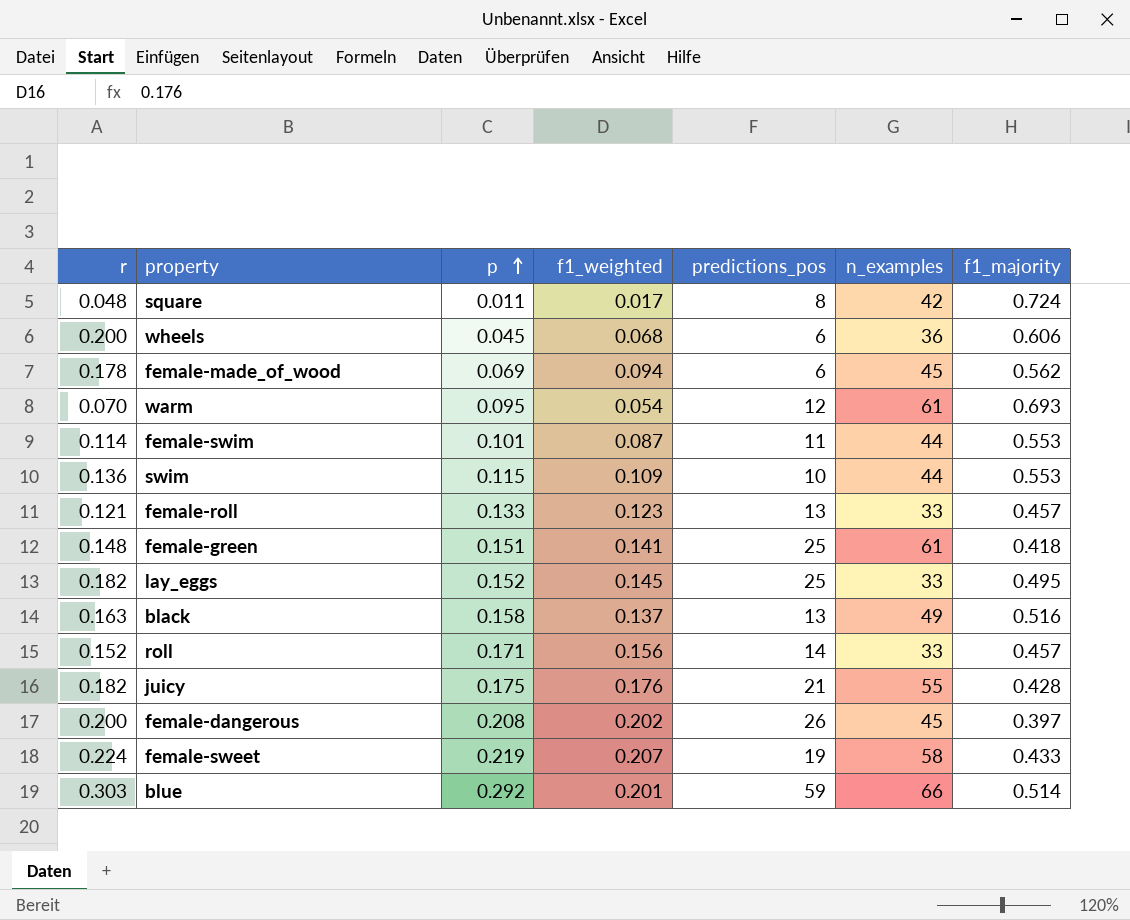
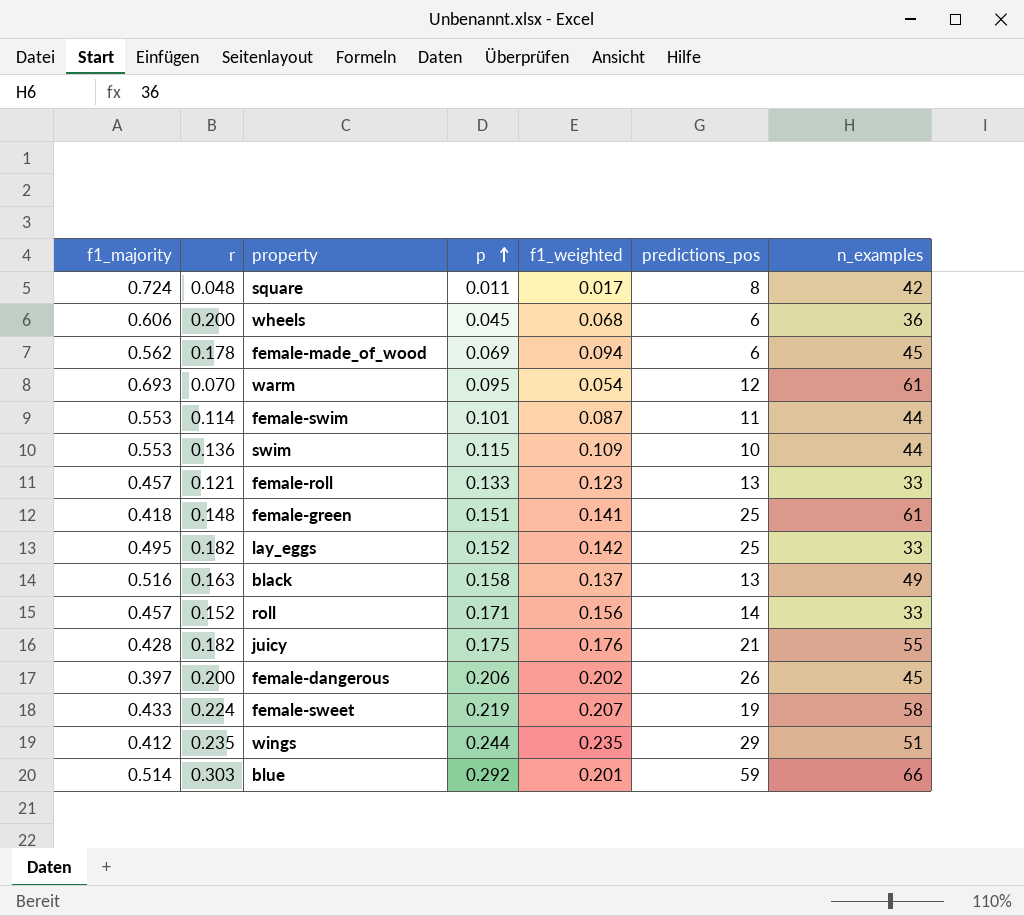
column f1_majority | position: 7 -> 1
lay_eggs | f1_weighted: 0.145 -> 0.142
female-dangerous | p: 0.208 -> 0.206
row wings: none -> 0.412 | 0.235 | 0.244 | 0.235 | 29 | 51

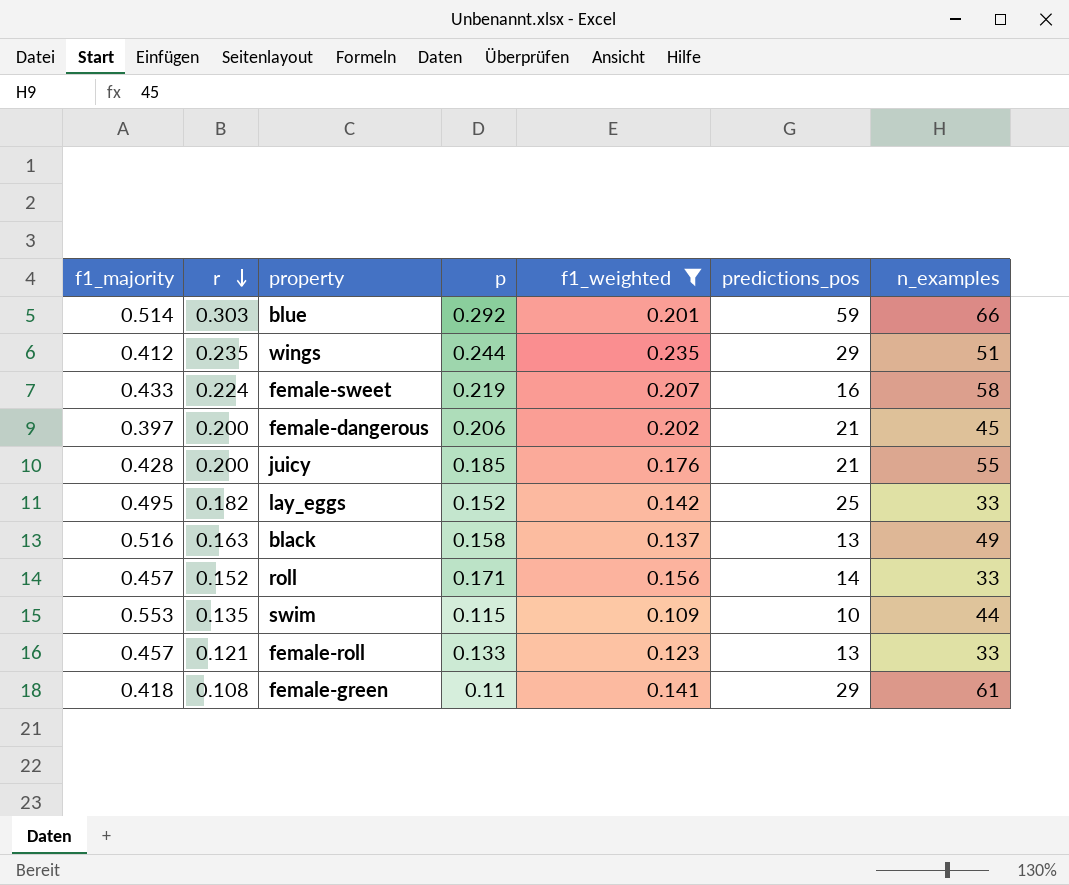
filter: none -> f1_weighted >= 0.109
row order: p ascending -> r descending
female-sweet | predictions_pos: 19 -> 16
female-dangerous | predictions_pos: 26 -> 21
juicy | r: 0.182 -> 0.200
juicy | p: 0.175 -> 0.185
swim | r: 0.136 -> 0.135
female-green | r: 0.148 -> 0.108
female-green | p: 0.151 -> 0.11
female-green | predictions_pos: 25 -> 29

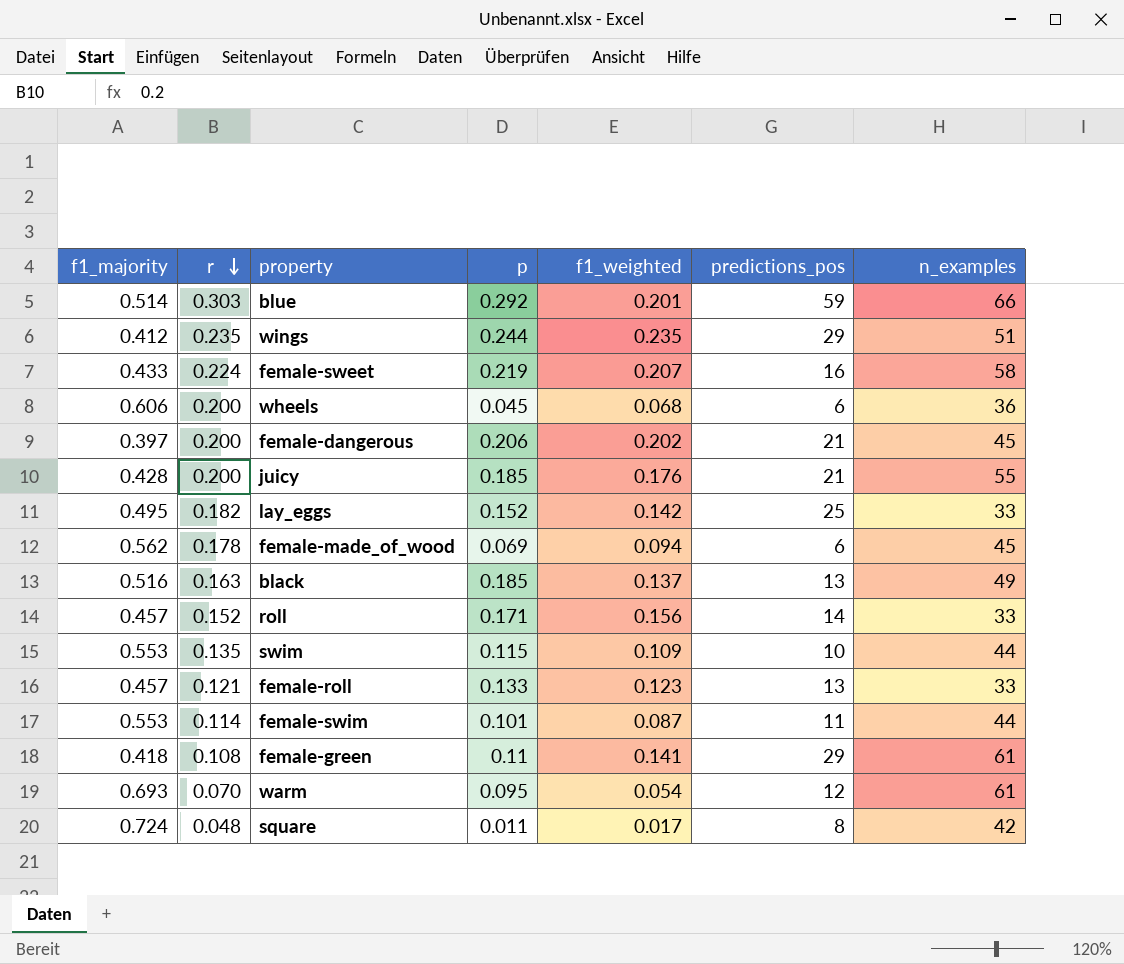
filter: f1_weighted >= 0.109 -> none
black | p: 0.158 -> 0.185

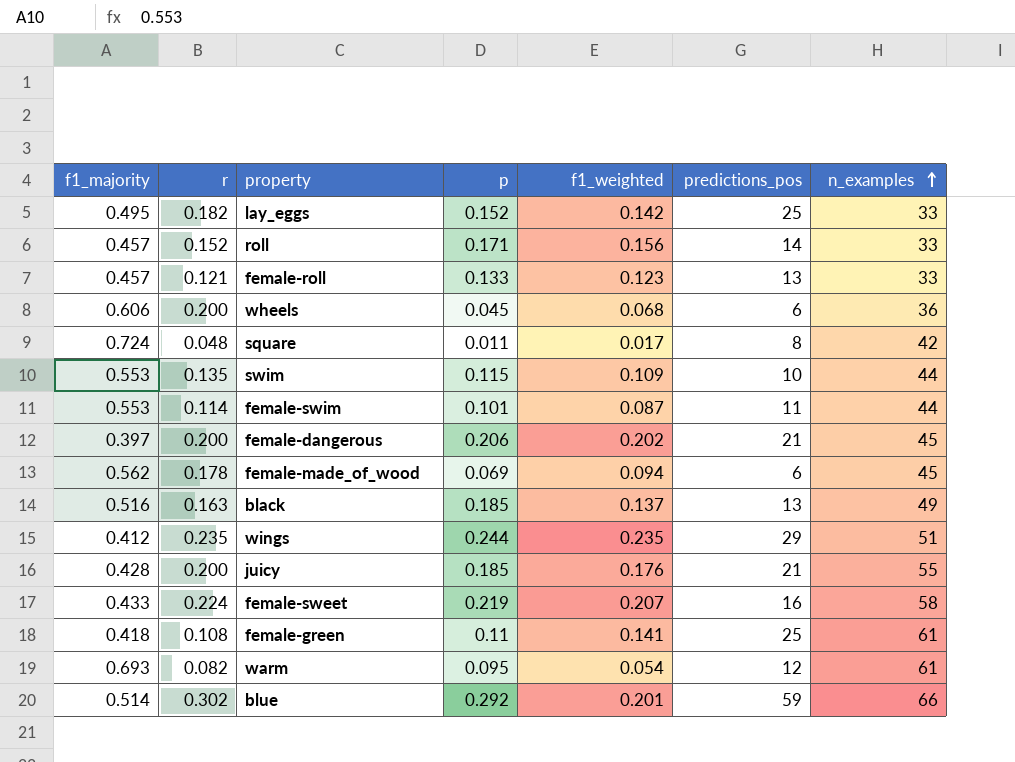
row order: r descending -> n_examples ascending
female-green | predictions_pos: 29 -> 25
warm | r: 0.070 -> 0.082
blue | r: 0.303 -> 0.302

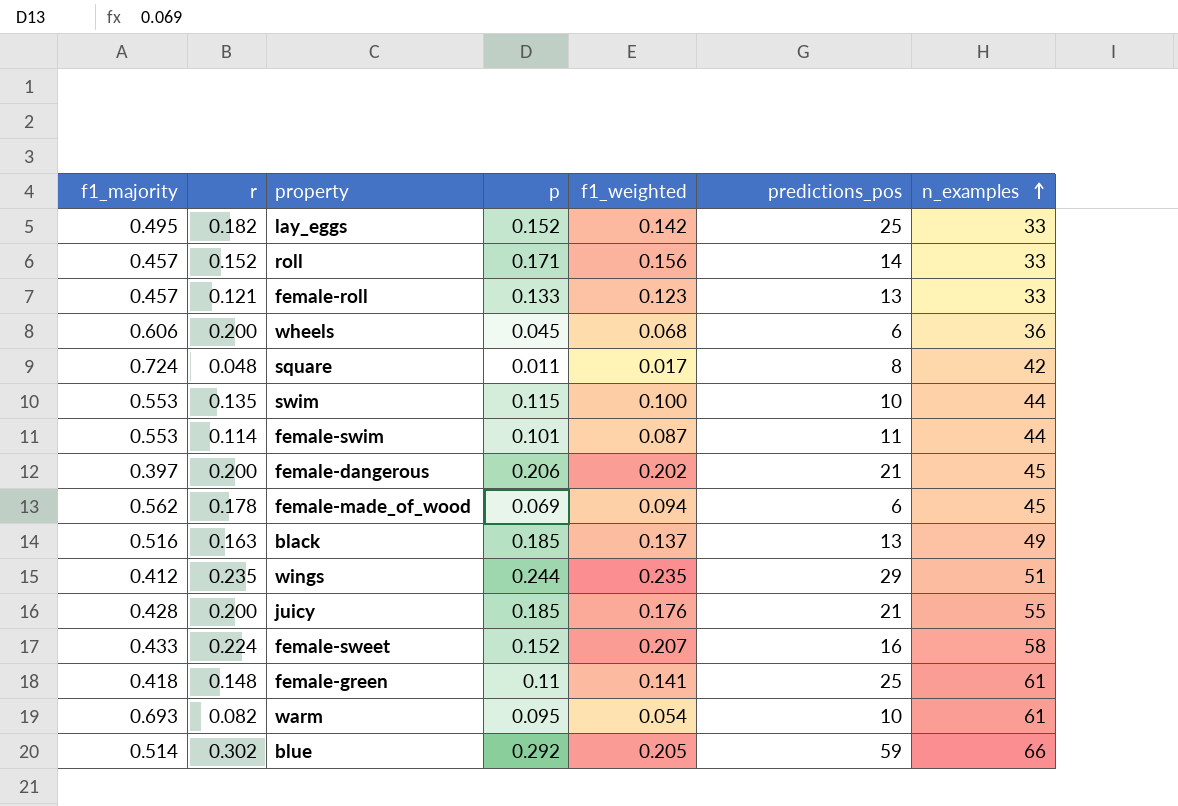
swim | f1_weighted: 0.109 -> 0.100
female-sweet | p: 0.219 -> 0.152
female-green | r: 0.108 -> 0.148
warm | predictions_pos: 12 -> 10
blue | f1_weighted: 0.201 -> 0.205

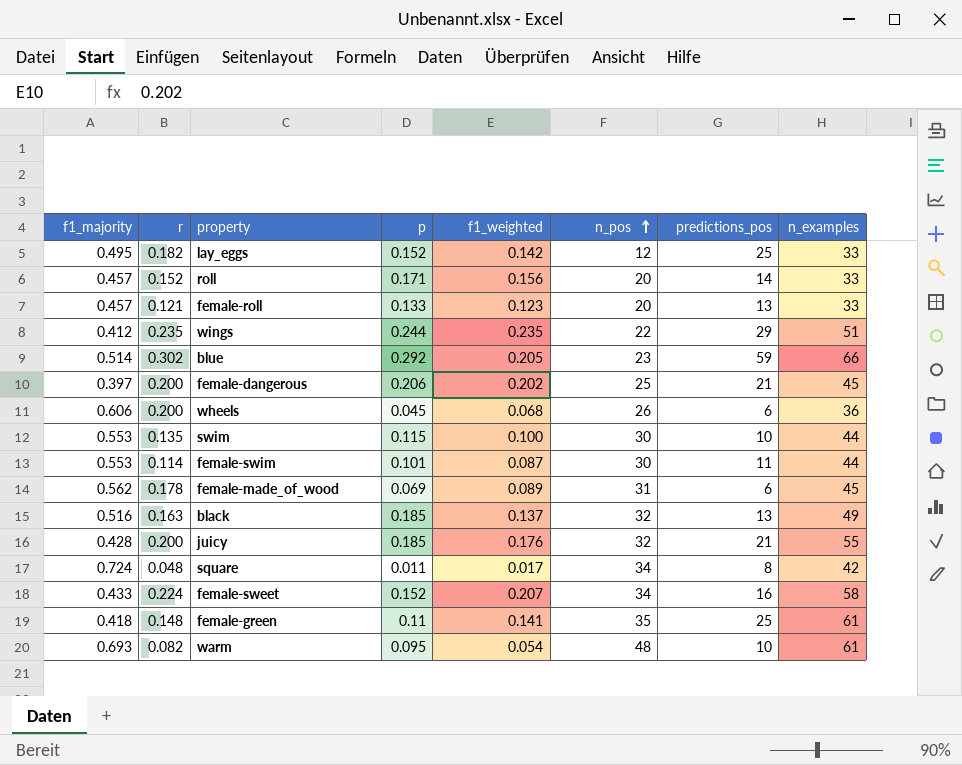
row order: n_examples ascending -> n_pos ascending
column n_pos | position: none -> 6
female-made_of_wood | f1_weighted: 0.094 -> 0.089

